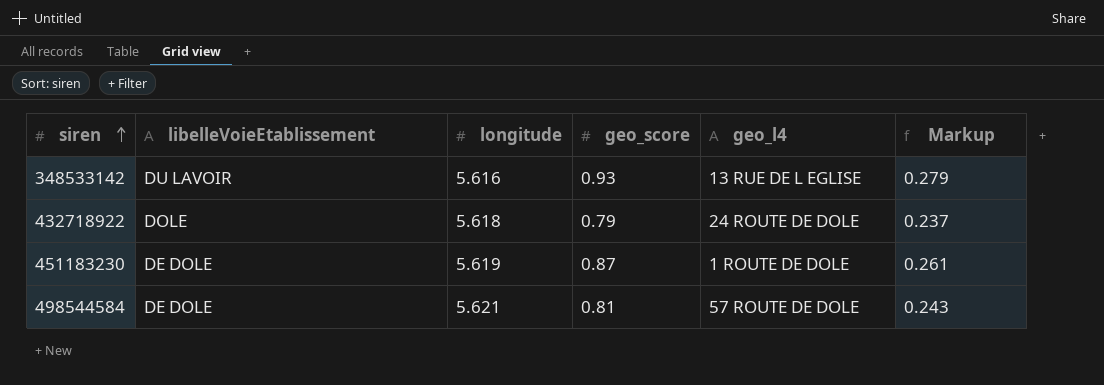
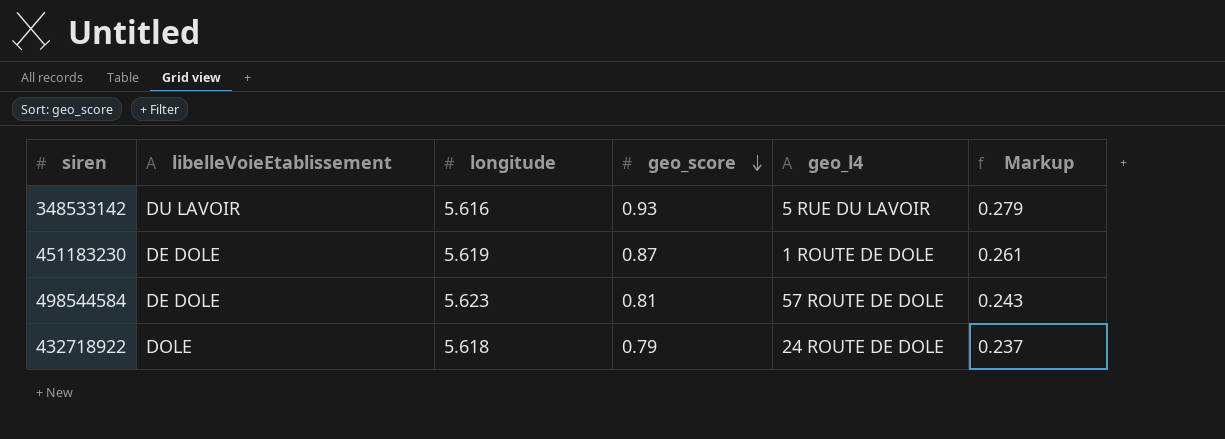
row order: siren ascending -> geo_score descending
348533142 | geo_l4: 13 RUE DE L EGLISE -> 5 RUE DU LAVOIR
498544584 | longitude: 5.621 -> 5.623

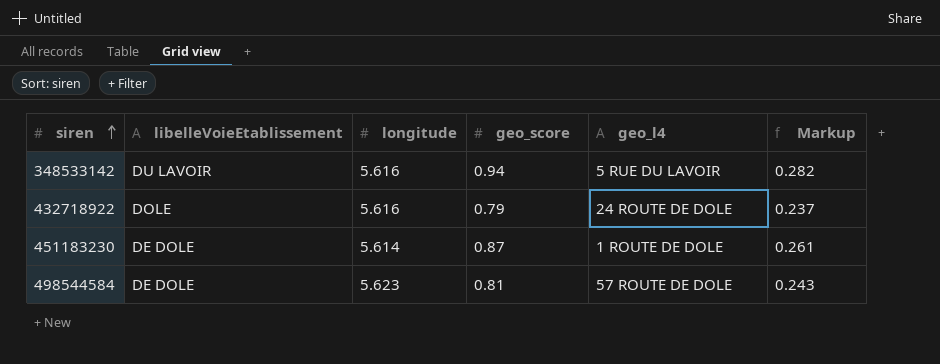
row order: geo_score descending -> siren ascending
348533142 | geo_score: 0.93 -> 0.94
348533142 | Markup: 0.279 -> 0.282
432718922 | longitude: 5.618 -> 5.616
451183230 | longitude: 5.619 -> 5.614

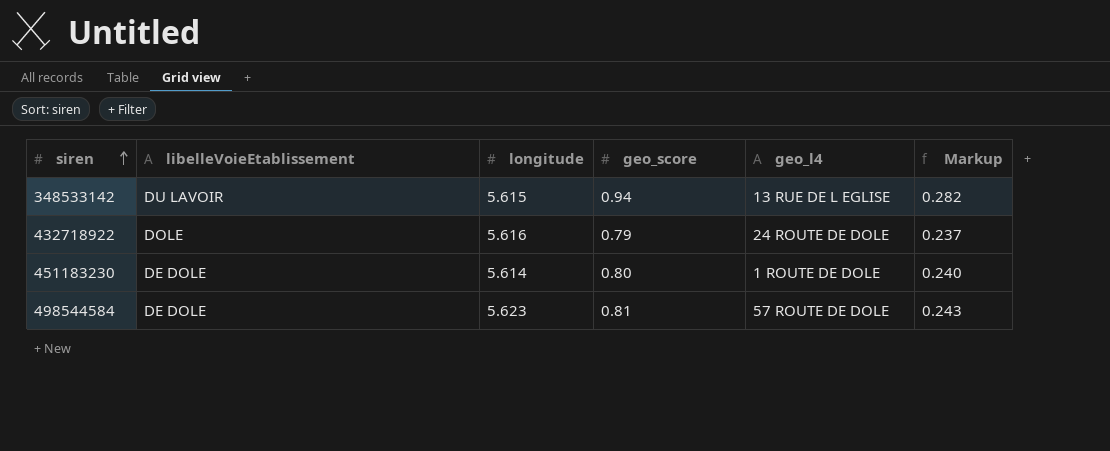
348533142 | longitude: 5.616 -> 5.615
348533142 | geo_l4: 5 RUE DU LAVOIR -> 13 RUE DE L EGLISE
451183230 | geo_score: 0.87 -> 0.80
451183230 | Markup: 0.261 -> 0.240

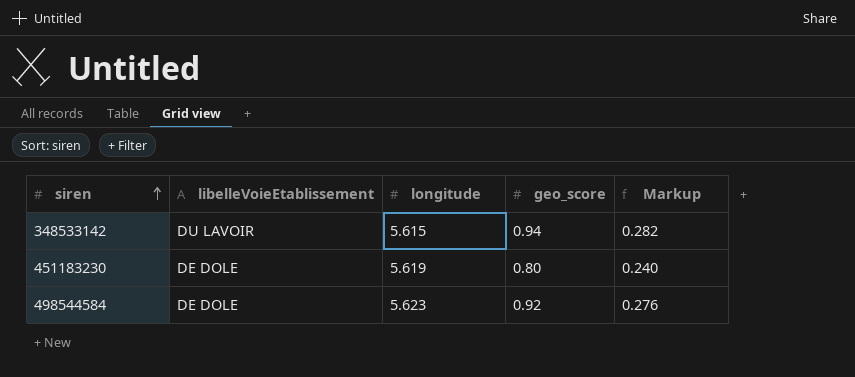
column geo_l4 | position: 5 -> none
row 432718922: DOLE | 5.616 | 0.79 | 24 ROUTE DE DOLE | 0.237 -> none
451183230 | longitude: 5.614 -> 5.619
498544584 | geo_score: 0.81 -> 0.92
498544584 | Markup: 0.243 -> 0.276

